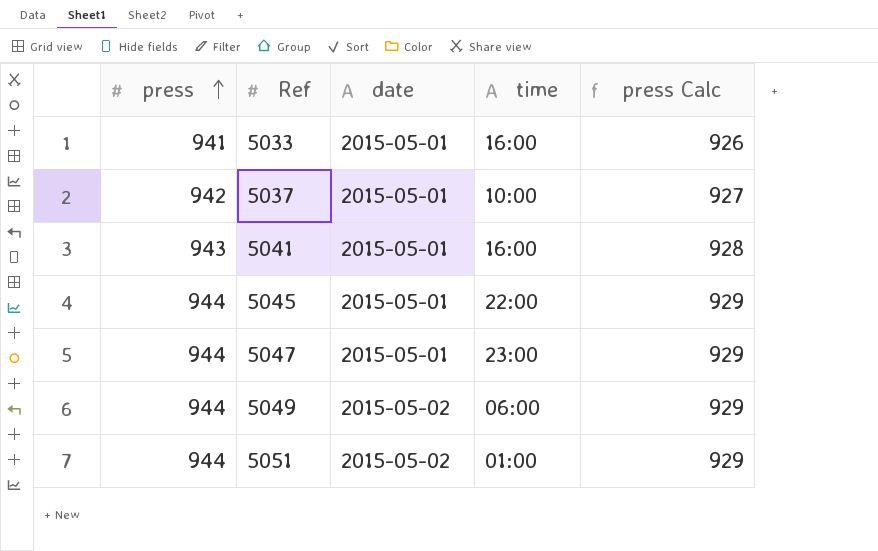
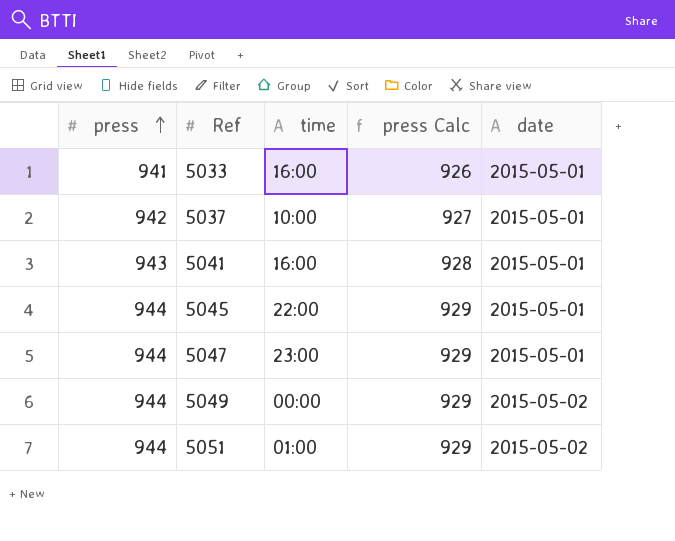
column date | position: 3 -> 5
5049 | time: 06:00 -> 00:00

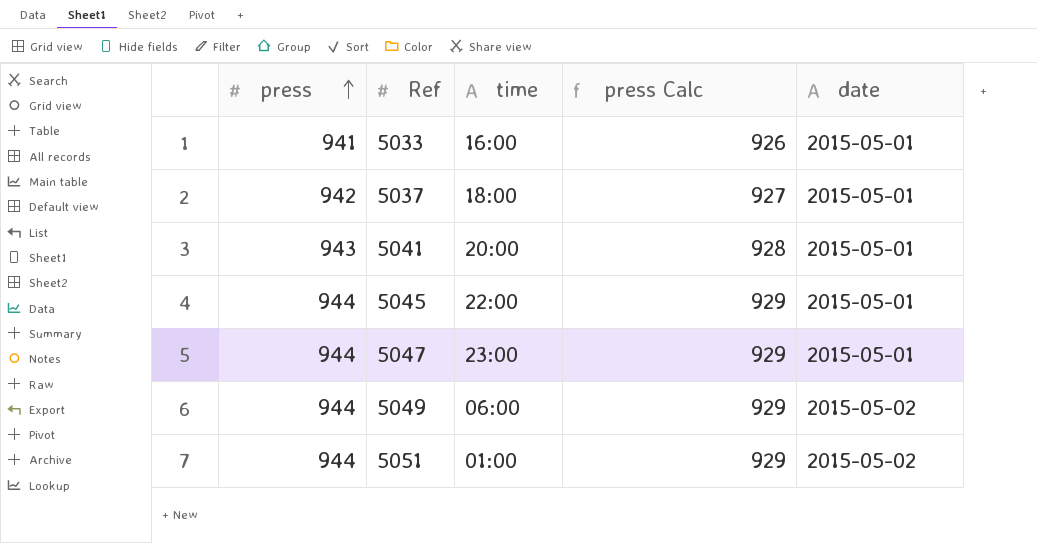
5037 | time: 10:00 -> 18:00
5041 | time: 16:00 -> 20:00
5049 | time: 00:00 -> 06:00

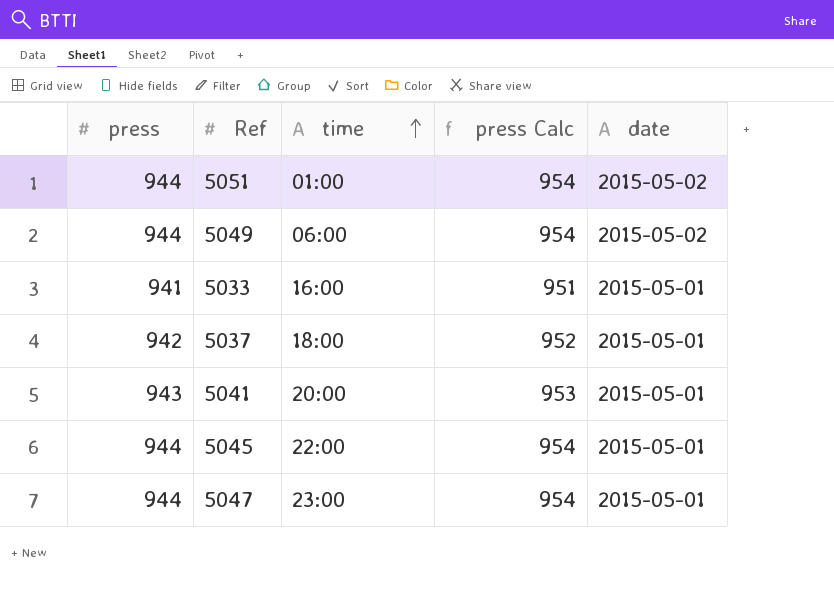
row order: press ascending -> time ascending
column press Calc | formula: [press] - 15 -> [press] + 10

